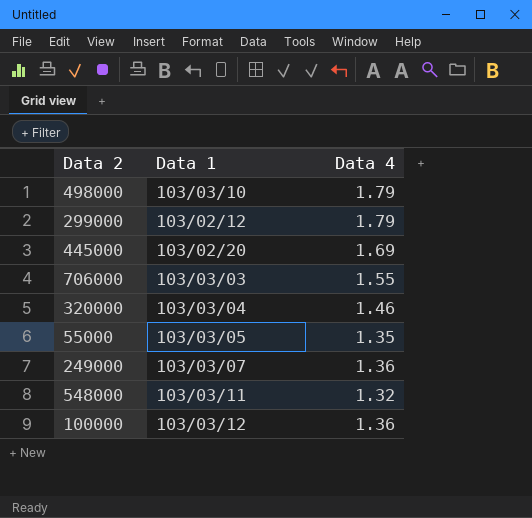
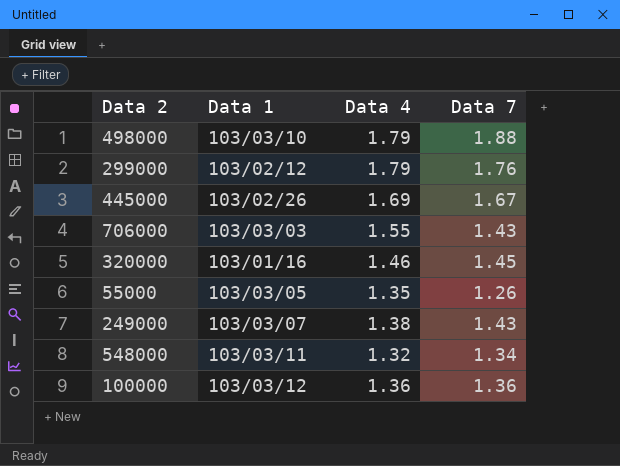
column Data 7 | position: none -> 4
445000 | Data 1: 103/02/20 -> 103/02/26
320000 | Data 1: 103/03/04 -> 103/01/16
249000 | Data 4: 1.36 -> 1.38

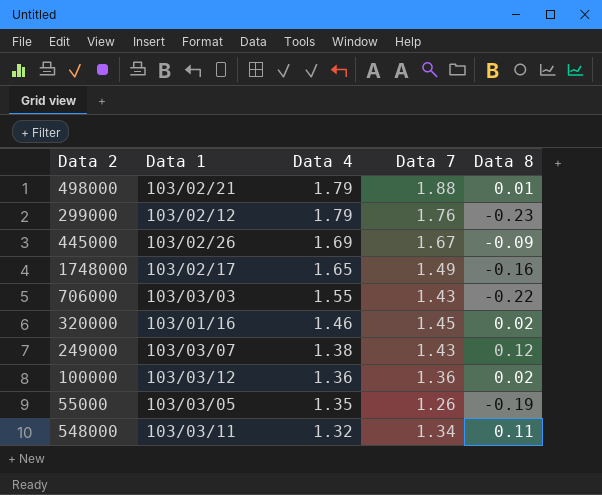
row order: none -> Data 4 descending
column Data 8 | position: none -> 5
498000 | Data 1: 103/03/10 -> 103/02/21
row 1748000: none -> 103/02/17 | 1.65 | 1.49 | -0.16

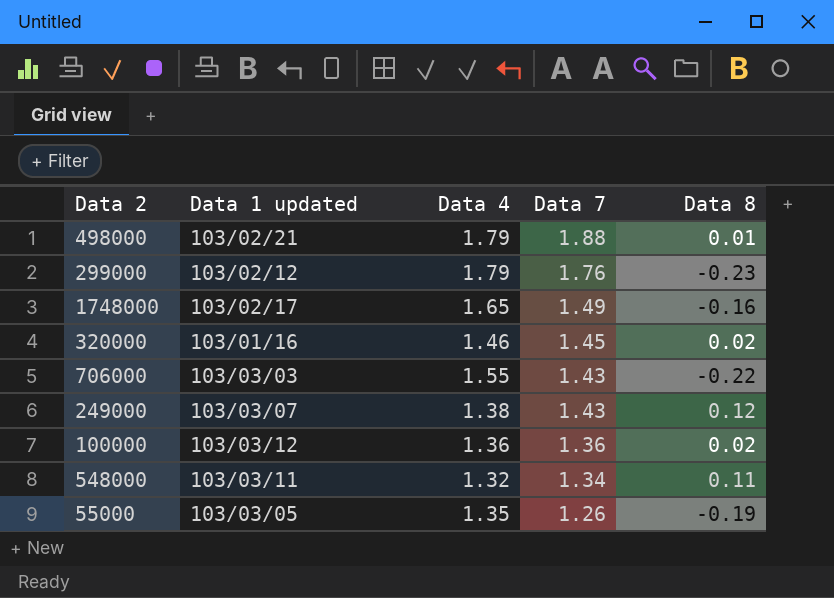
row order: Data 4 descending -> Data 7 descending
column name: Data 1 -> Data 1 updated
row 445000: 103/02/26 | 1.69 | 1.67 | -0.09 -> none

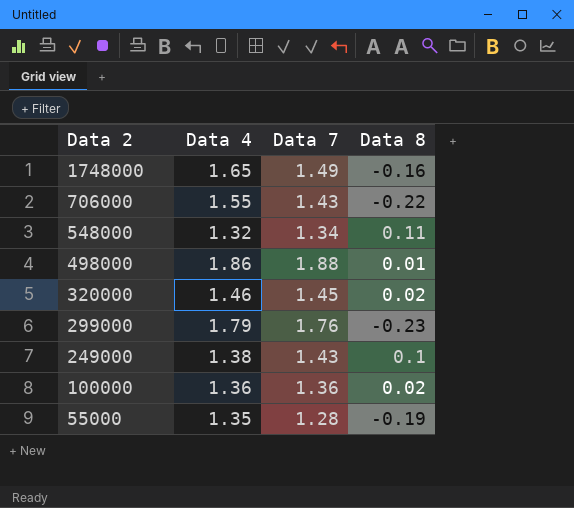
row order: Data 7 descending -> Data 2 descending
column Data 1 updated | position: 2 -> none
498000 | Data 4: 1.79 -> 1.86
249000 | Data 8: 0.12 -> 0.1
55000 | Data 7: 1.26 -> 1.28

